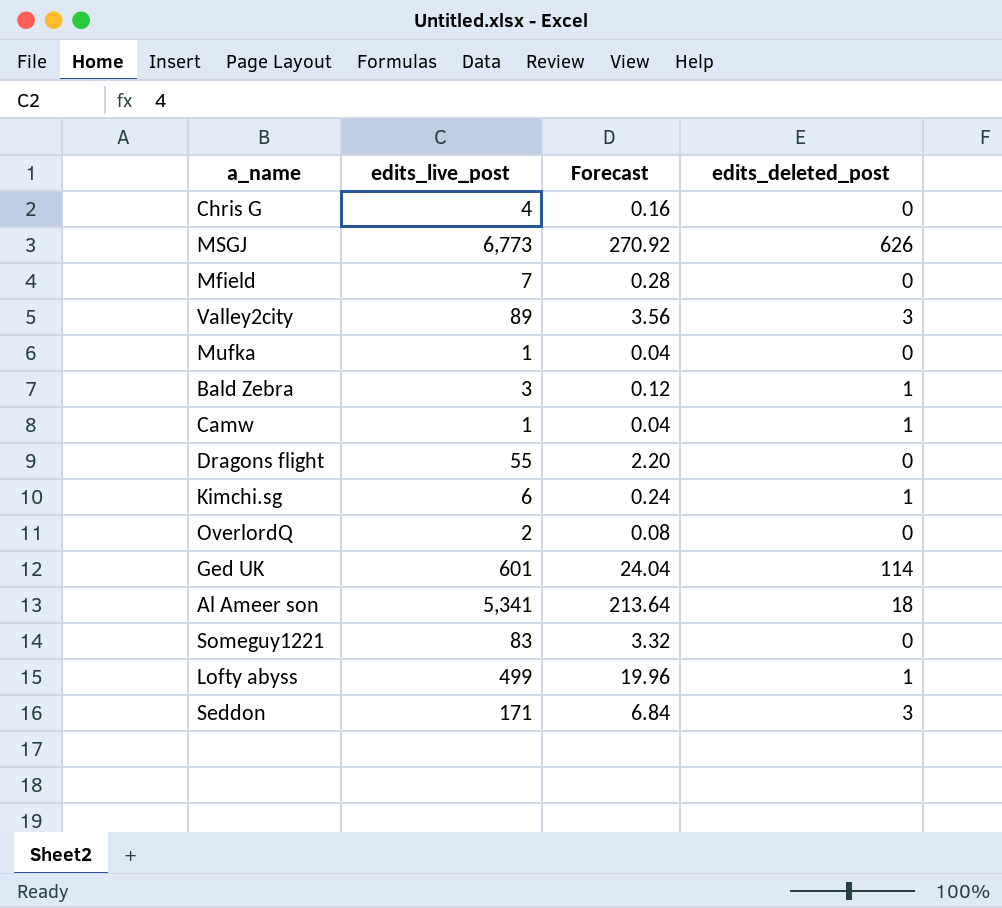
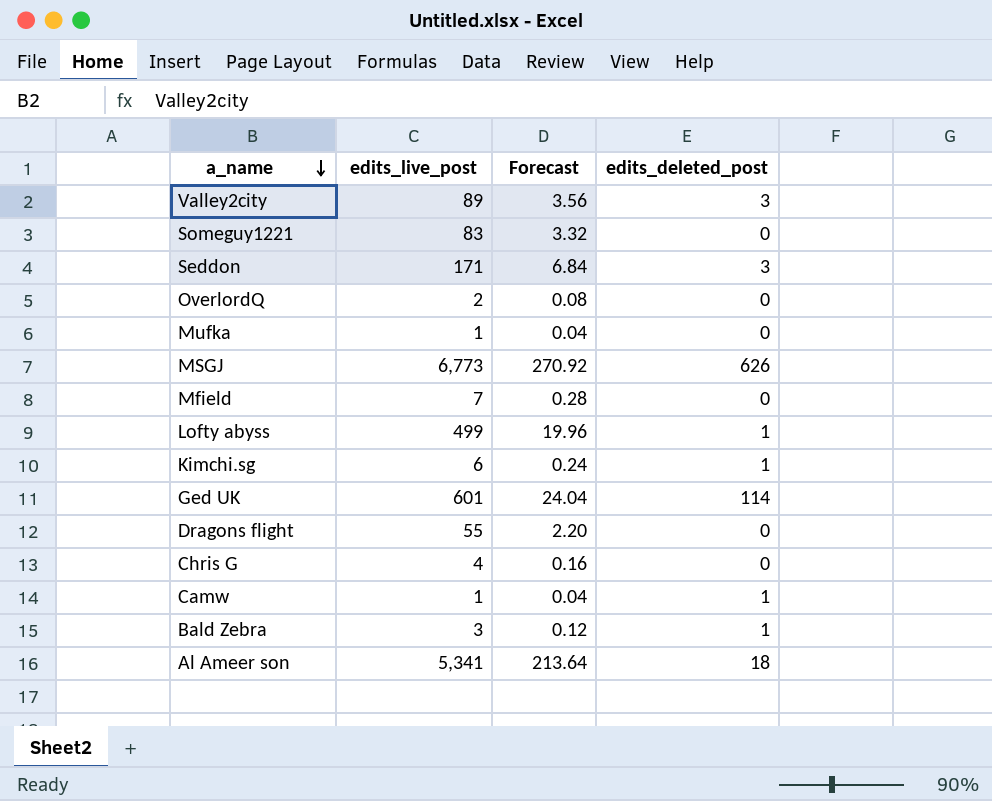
row order: none -> a_name descending

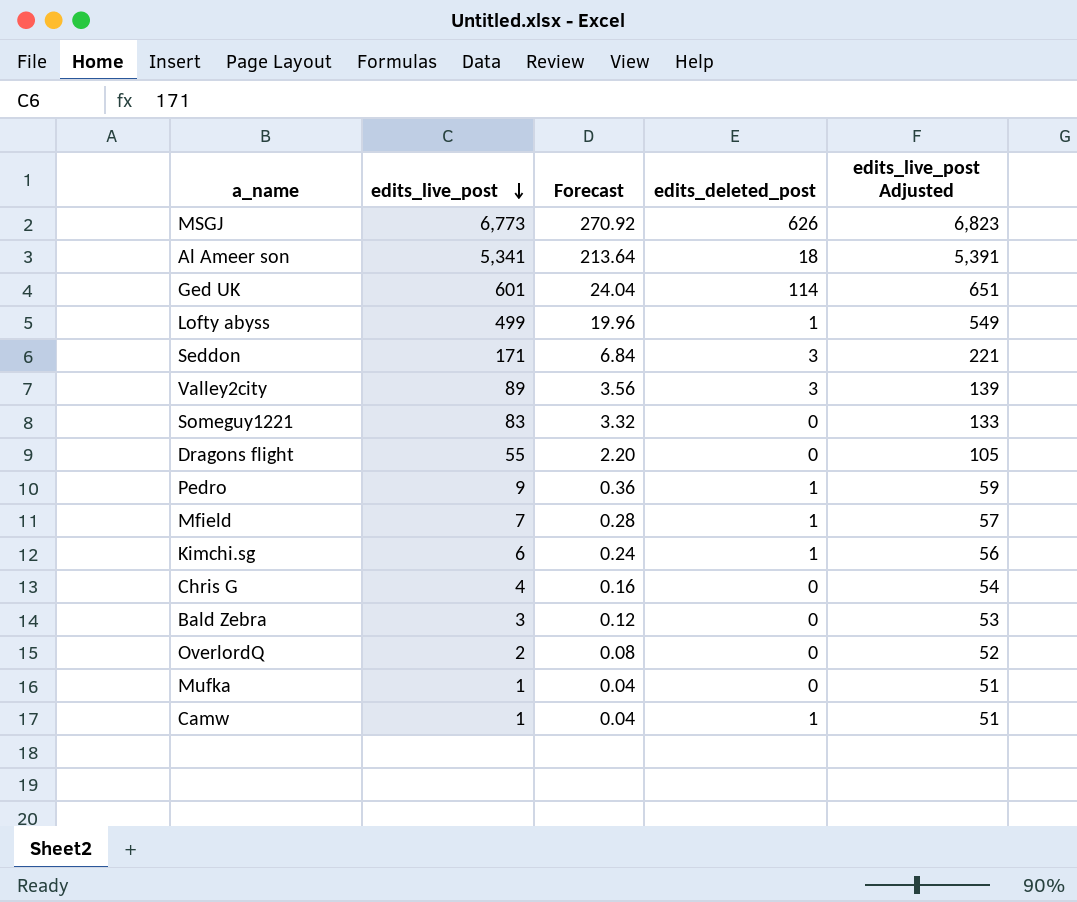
row order: a_name descending -> edits_live_post descending
column edits_live_post Adjusted | formula: none -> [edits_live_post] + 50
row Pedro: none -> 9 | 0.36 | 1 | 59
Mfield | edits_deleted_post: 0 -> 1
Bald Zebra | edits_deleted_post: 1 -> 0

